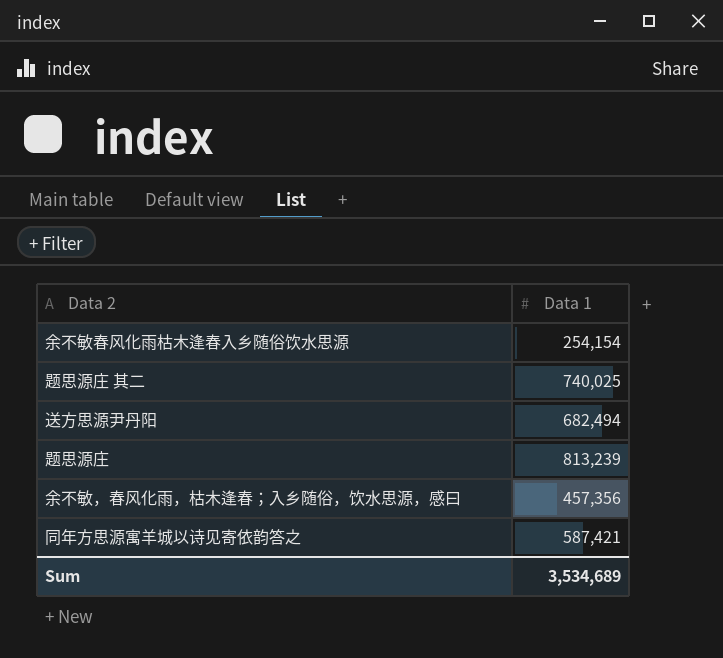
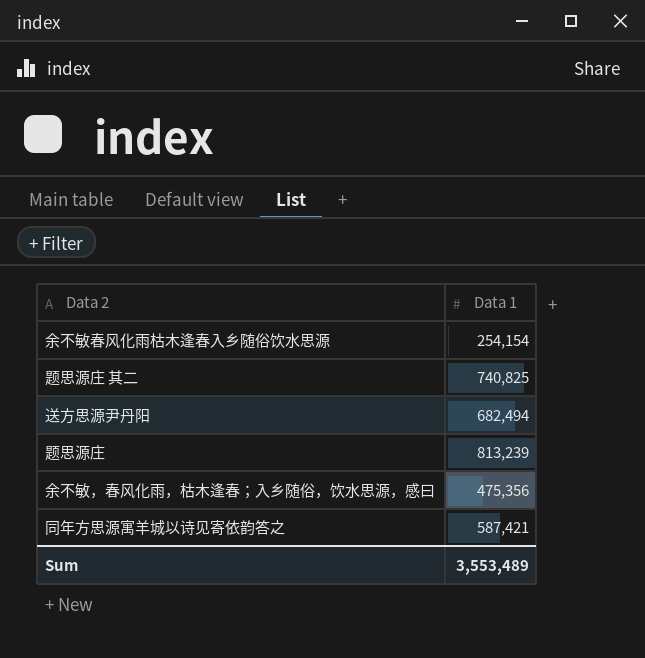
题思源庄 其二 | Data 1: 740,025 -> 740,825
余不敏，春风化雨，枯木逢春；入乡随俗，饮水思源，感曰 | Data 1: 457,356 -> 475,356
Sum | Data 1: 3,534,689 -> 3,553,489

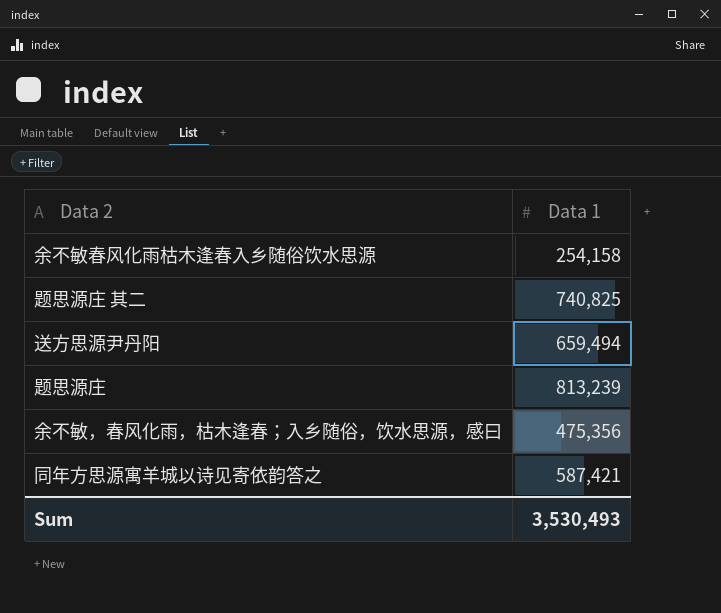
余不敏春风化雨枯木逢春入乡随俗饮水思源 | Data 1: 254,154 -> 254,158
送方思源尹丹阳 | Data 1: 682,494 -> 659,494
Sum | Data 1: 3,553,489 -> 3,530,493

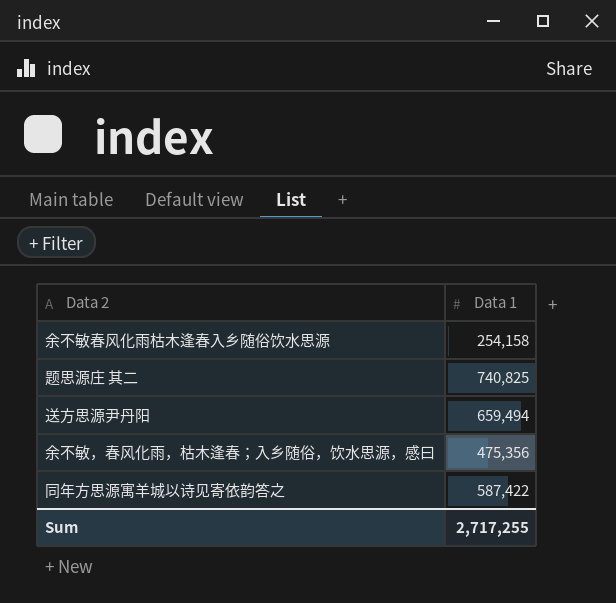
row 题思源庄: 813,239 -> none
同年方思源寓羊城以诗见寄依韵答之 | Data 1: 587,421 -> 587,422
Sum | Data 1: 3,530,493 -> 2,717,255

